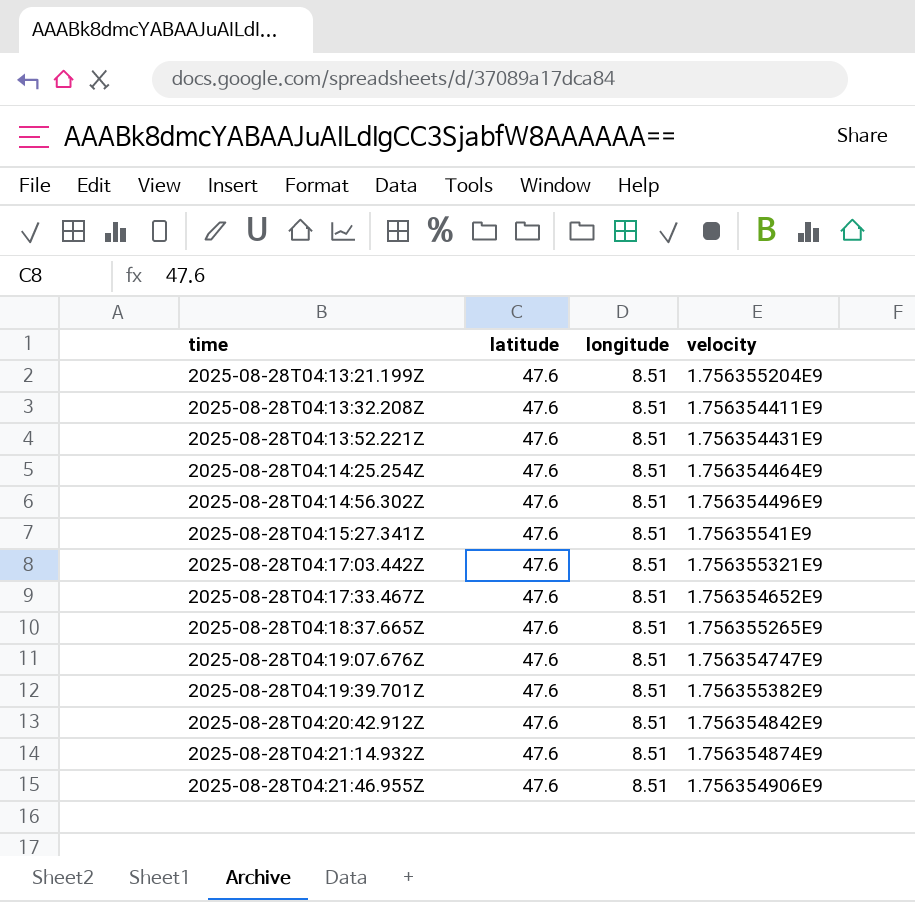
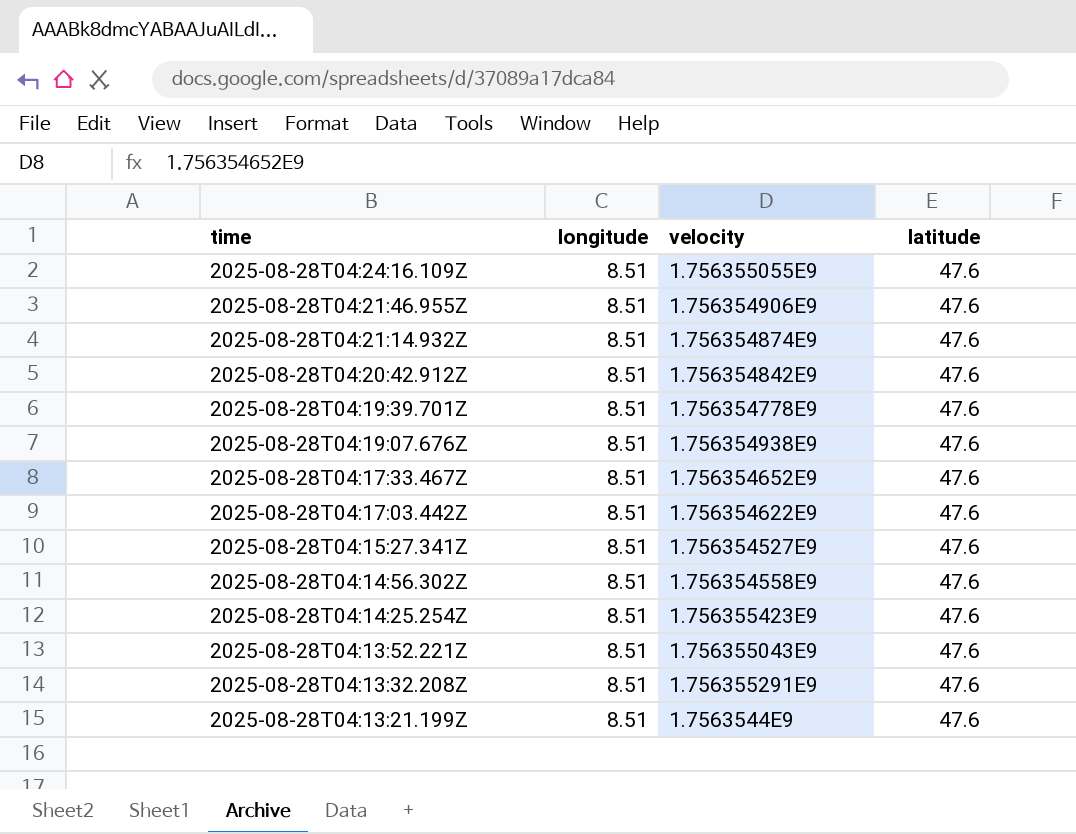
row order: time ascending -> time descending
column latitude | position: 2 -> 4
row 2025-08-28T04:18:37.665Z: 47.6 | 8.51 | 1.756355265E9 -> none
row 2025-08-28T04:24:16.109Z: none -> 8.51 | 1.756355055E9 | 47.6
2025-08-28T04:19:39.701Z | velocity: 1.756355382E9 -> 1.756354778E9
2025-08-28T04:19:07.676Z | velocity: 1.756354747E9 -> 1.756354938E9
2025-08-28T04:17:03.442Z | velocity: 1.756355321E9 -> 1.756354622E9
2025-08-28T04:15:27.341Z | velocity: 1.75635541E9 -> 1.756354527E9
2025-08-28T04:14:56.302Z | velocity: 1.756354496E9 -> 1.756354558E9
2025-08-28T04:14:25.254Z | velocity: 1.756354464E9 -> 1.756355423E9
2025-08-28T04:13:52.221Z | velocity: 1.756354431E9 -> 1.756355043E9
2025-08-28T04:13:32.208Z | velocity: 1.756354411E9 -> 1.756355291E9
2025-08-28T04:13:21.199Z | velocity: 1.756355204E9 -> 1.7563544E9

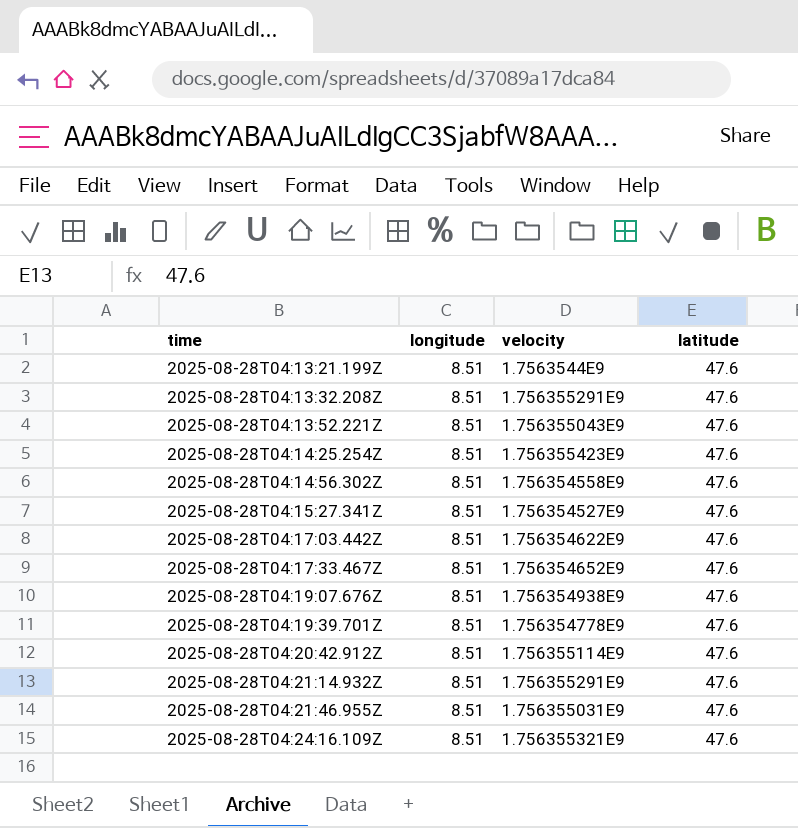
row order: time descending -> time ascending
2025-08-28T04:20:42.912Z | velocity: 1.756354842E9 -> 1.756355114E9
2025-08-28T04:21:14.932Z | velocity: 1.756354874E9 -> 1.756355291E9
2025-08-28T04:21:46.955Z | velocity: 1.756354906E9 -> 1.756355031E9
2025-08-28T04:24:16.109Z | velocity: 1.756355055E9 -> 1.756355321E9

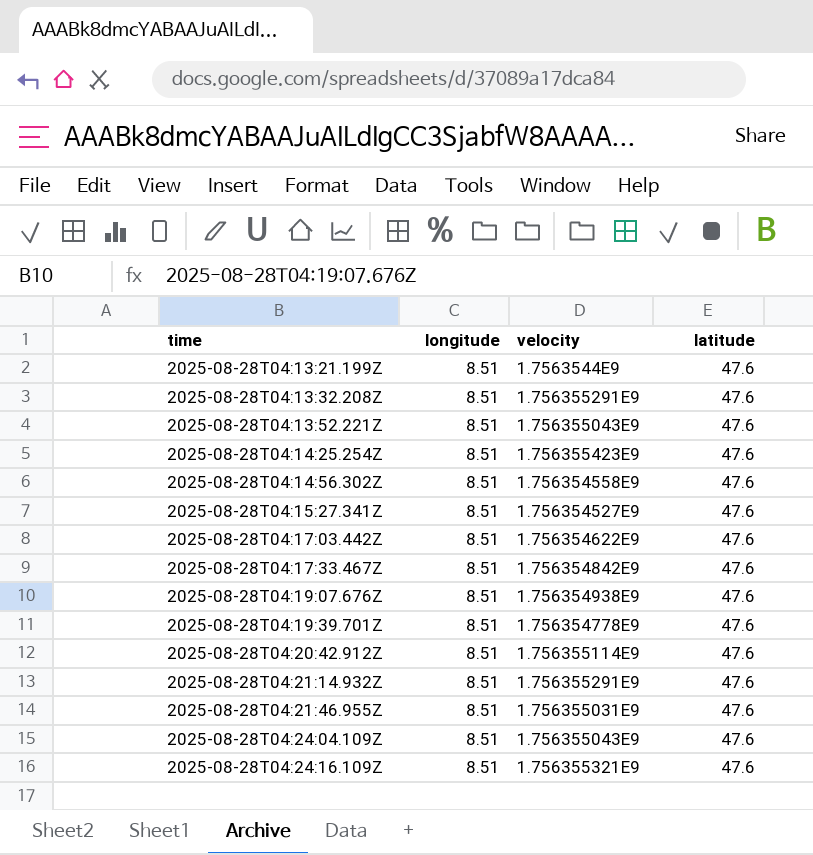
2025-08-28T04:17:33.467Z | velocity: 1.756354652E9 -> 1.756354842E9
row 2025-08-28T04:24:04.109Z: none -> 8.51 | 1.756355043E9 | 47.6

